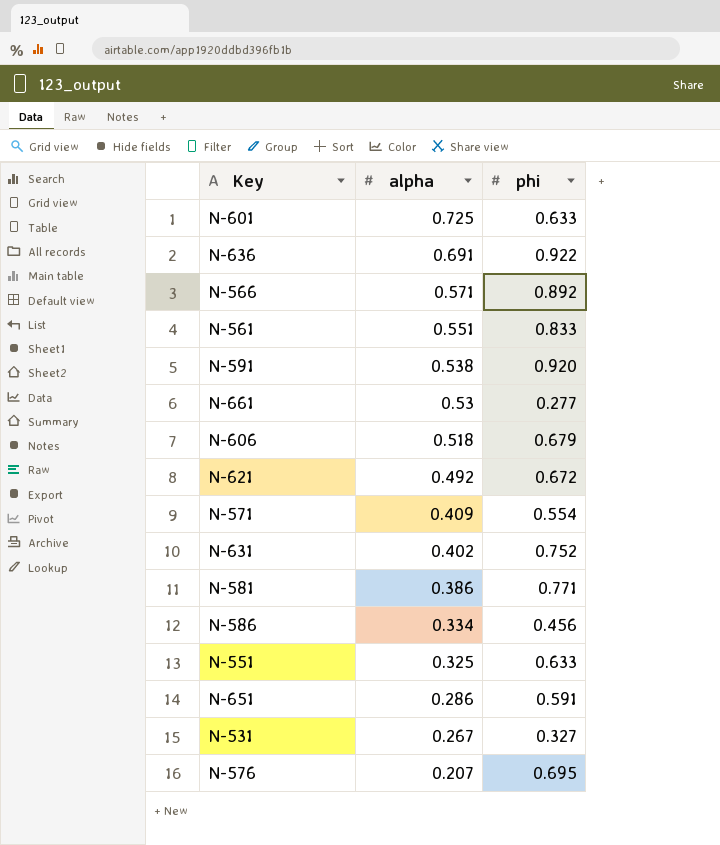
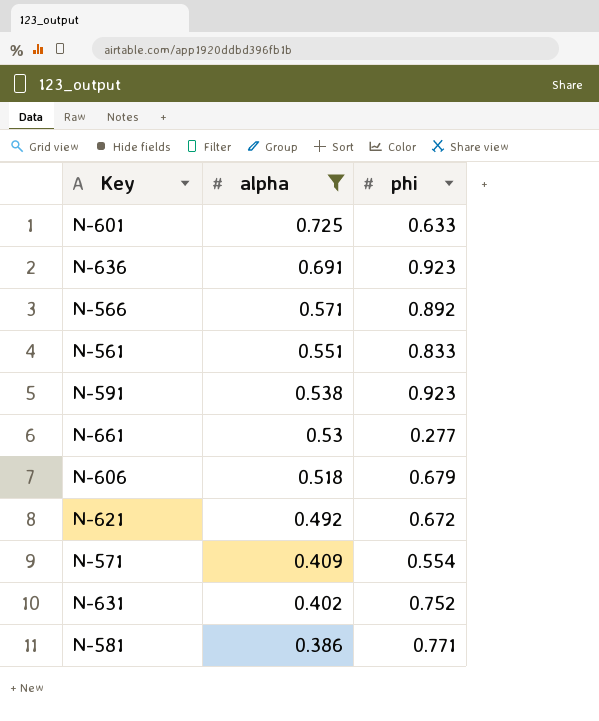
filter: none -> alpha >= 0.386
N-636 | phi: 0.922 -> 0.923
N-591 | phi: 0.920 -> 0.923

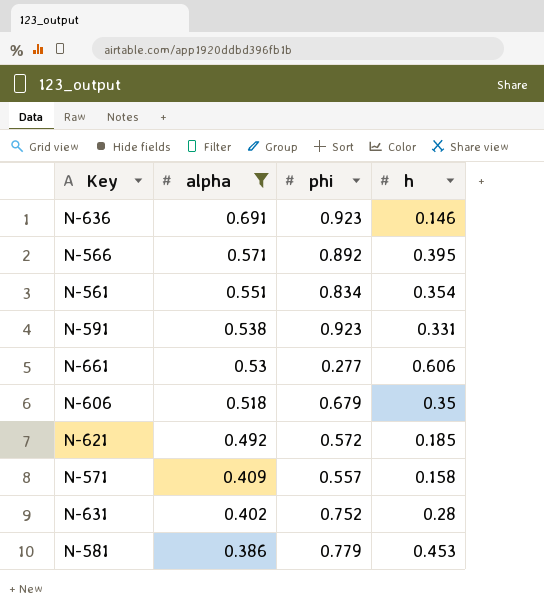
column h | position: none -> 4
row N-601: 0.725 | 0.633 -> none
N-561 | phi: 0.833 -> 0.834
N-621 | phi: 0.672 -> 0.572
N-571 | phi: 0.554 -> 0.557
N-581 | phi: 0.771 -> 0.779

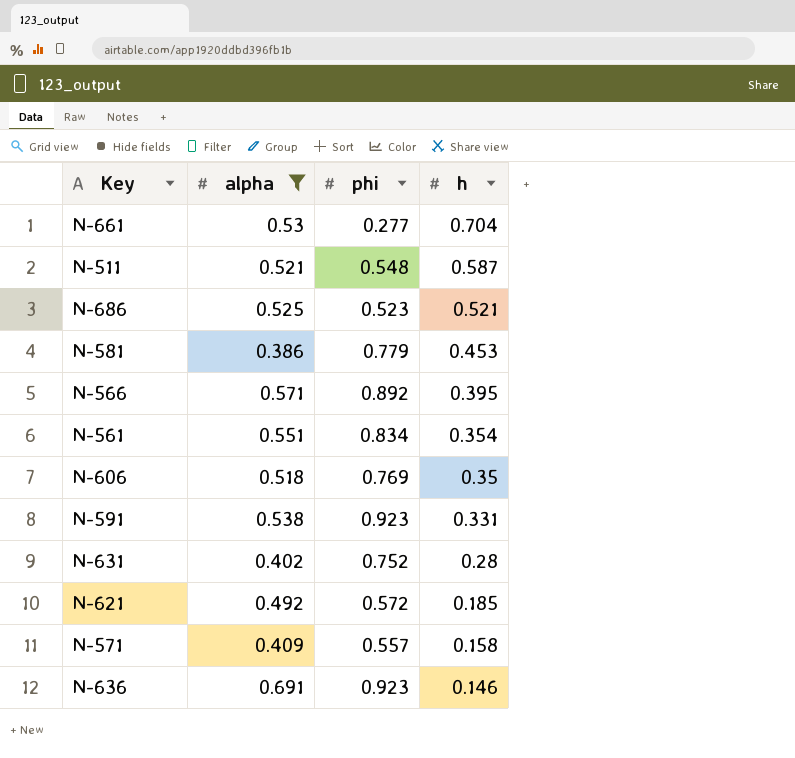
row order: alpha descending -> h descending
N-661 | h: 0.606 -> 0.704
row N-511: none -> 0.521 | 0.548 | 0.587
row N-686: none -> 0.525 | 0.523 | 0.521
N-606 | phi: 0.679 -> 0.769

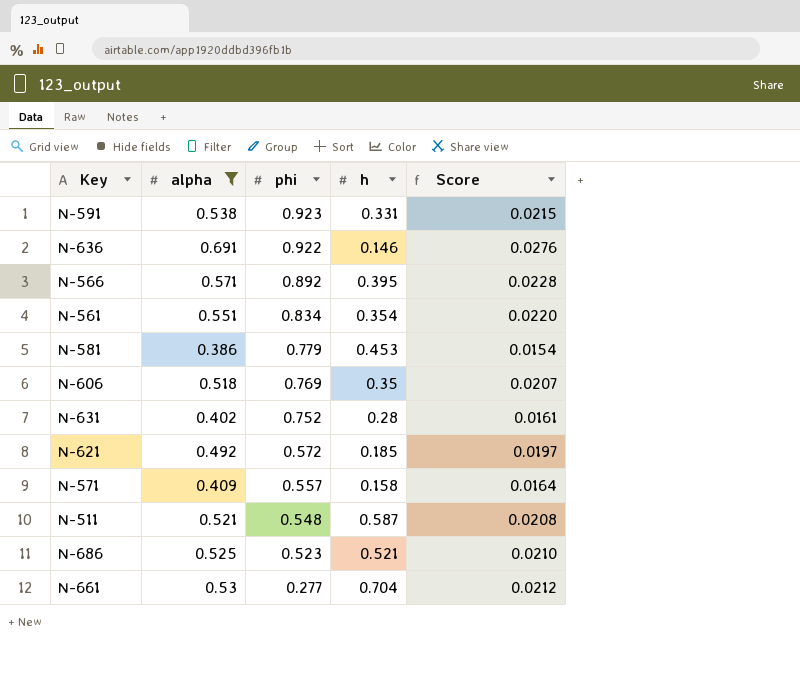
row order: h descending -> phi descending
column Score | formula: none -> [alpha] * 0.04
N-636 | phi: 0.923 -> 0.922

